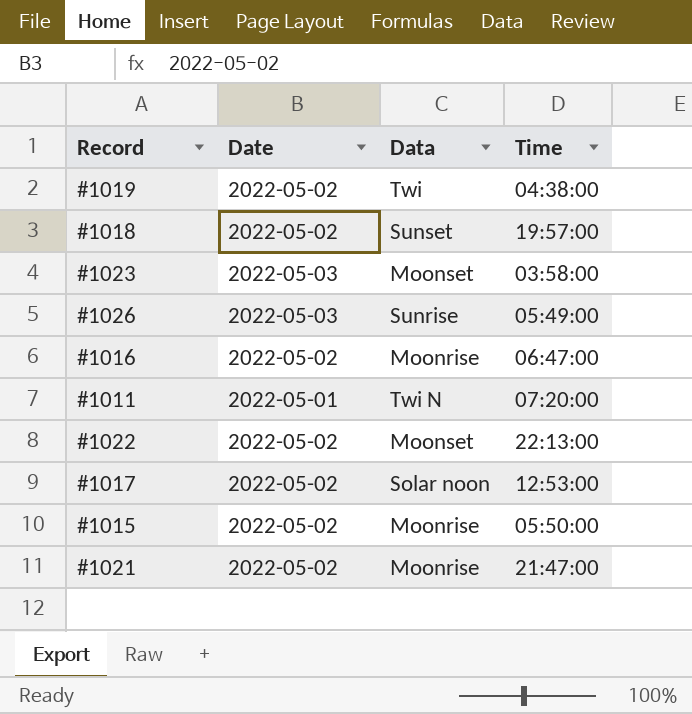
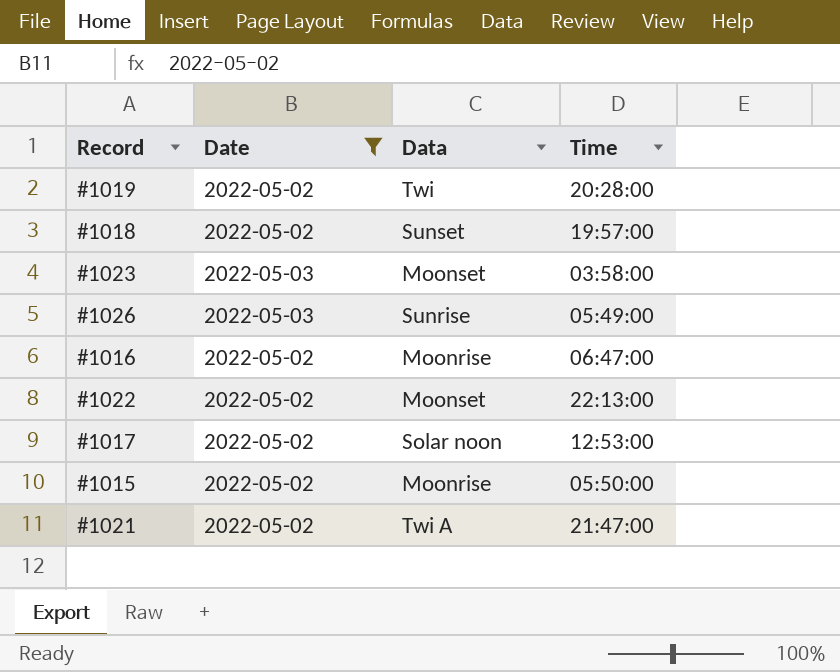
filter: none -> Date != 2022-05-01
#1019 | Time: 04:38:00 -> 20:28:00
#1021 | Data: Moonrise -> Twi A

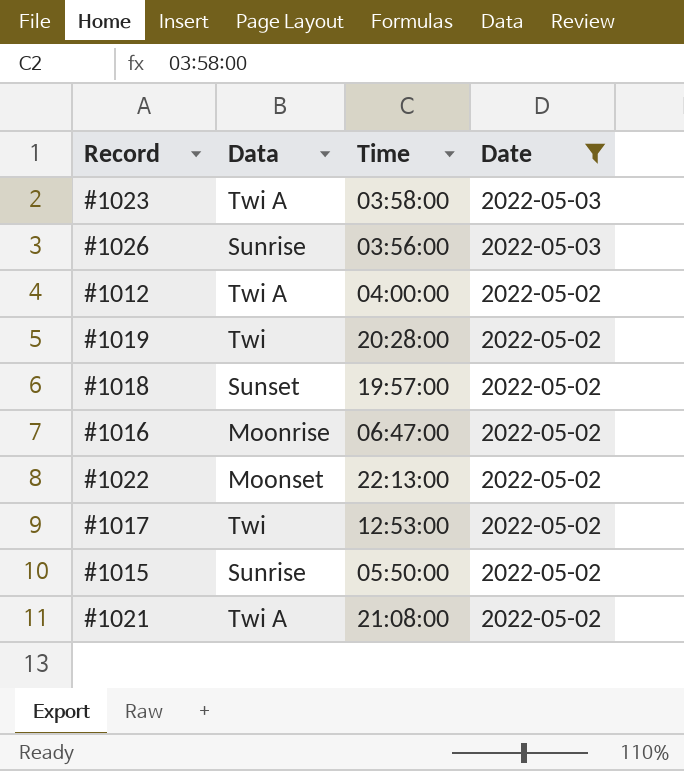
row order: none -> Date descending
column Date | position: 2 -> 4
#1023 | Data: Moonset -> Twi A
#1026 | Time: 05:49:00 -> 03:56:00
row #1012: none -> Twi A | 04:00:00 | 2022-05-02
#1017 | Data: Solar noon -> Twi
#1015 | Data: Moonrise -> Sunrise
#1021 | Time: 21:47:00 -> 21:08:00

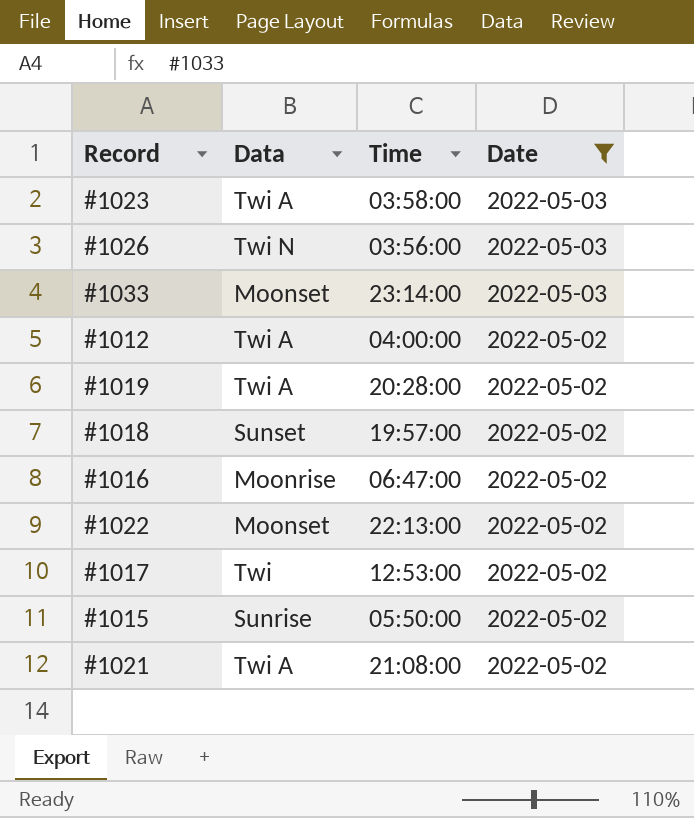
#1026 | Data: Sunrise -> Twi N
row #1033: none -> Moonset | 23:14:00 | 2022-05-03
#1019 | Data: Twi -> Twi A

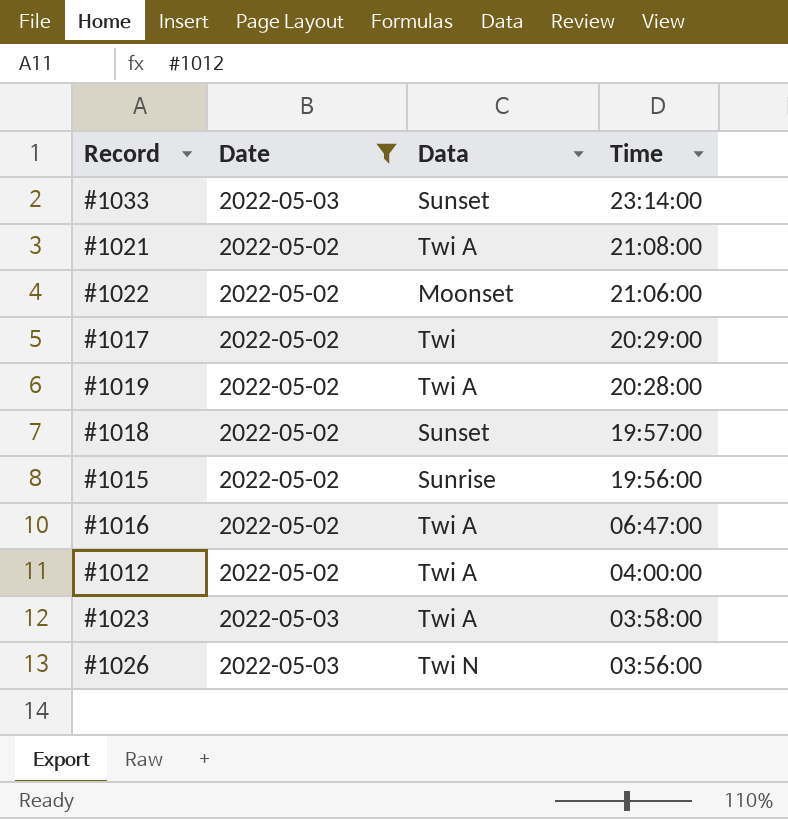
row order: Date descending -> Time descending
column Date | position: 4 -> 2
#1033 | Data: Moonset -> Sunset
#1022 | Time: 22:13:00 -> 21:06:00
#1017 | Time: 12:53:00 -> 20:29:00
#1015 | Time: 05:50:00 -> 19:56:00
#1016 | Data: Moonrise -> Twi A

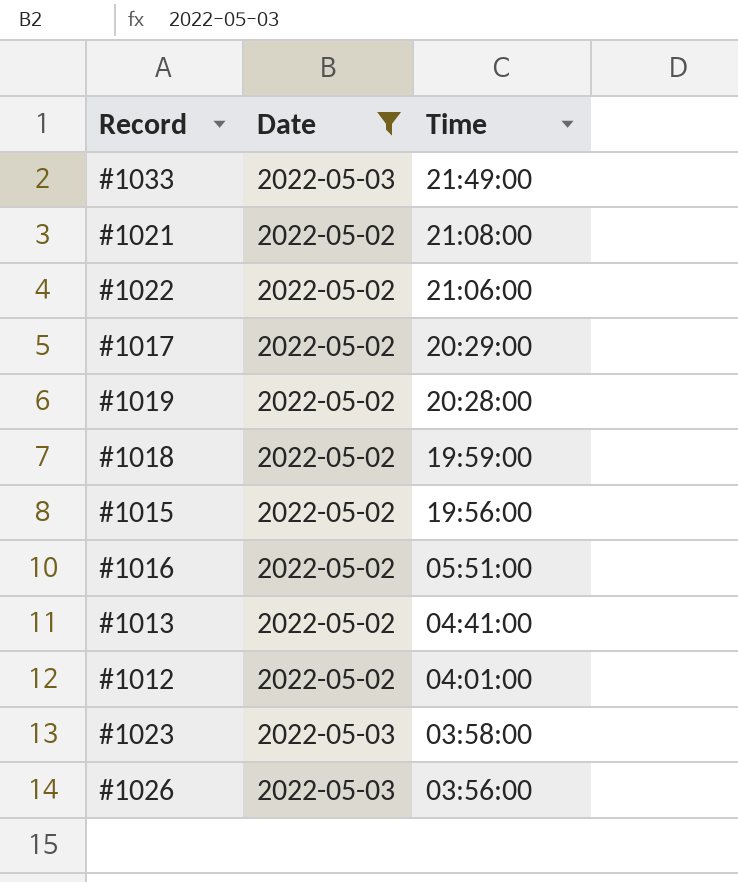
column Data | position: 3 -> none
#1033 | Time: 23:14:00 -> 21:49:00
#1018 | Time: 19:57:00 -> 19:59:00
#1016 | Time: 06:47:00 -> 05:51:00
row #1013: none -> 2022-05-02 | 04:41:00
#1012 | Time: 04:00:00 -> 04:01:00

